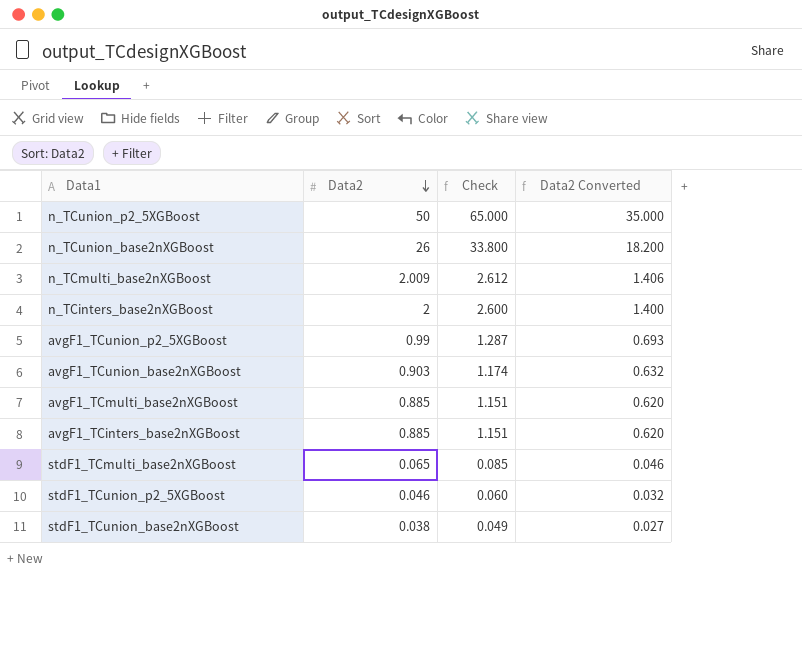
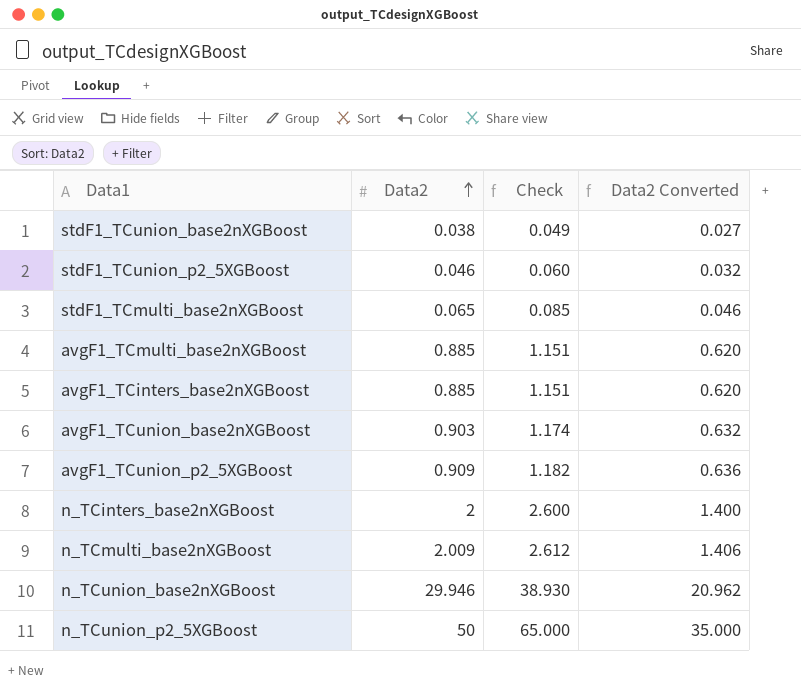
row order: Data2 descending -> Data2 ascending
avgF1_TCunion_p2_5XGBoost | Data2: 0.99 -> 0.909
avgF1_TCunion_p2_5XGBoost | Check: 1.287 -> 1.182
avgF1_TCunion_p2_5XGBoost | Data2 Converted: 0.693 -> 0.636
n_TCunion_base2nXGBoost | Data2: 26 -> 29.946
n_TCunion_base2nXGBoost | Check: 33.800 -> 38.930
n_TCunion_base2nXGBoost | Data2 Converted: 18.200 -> 20.962

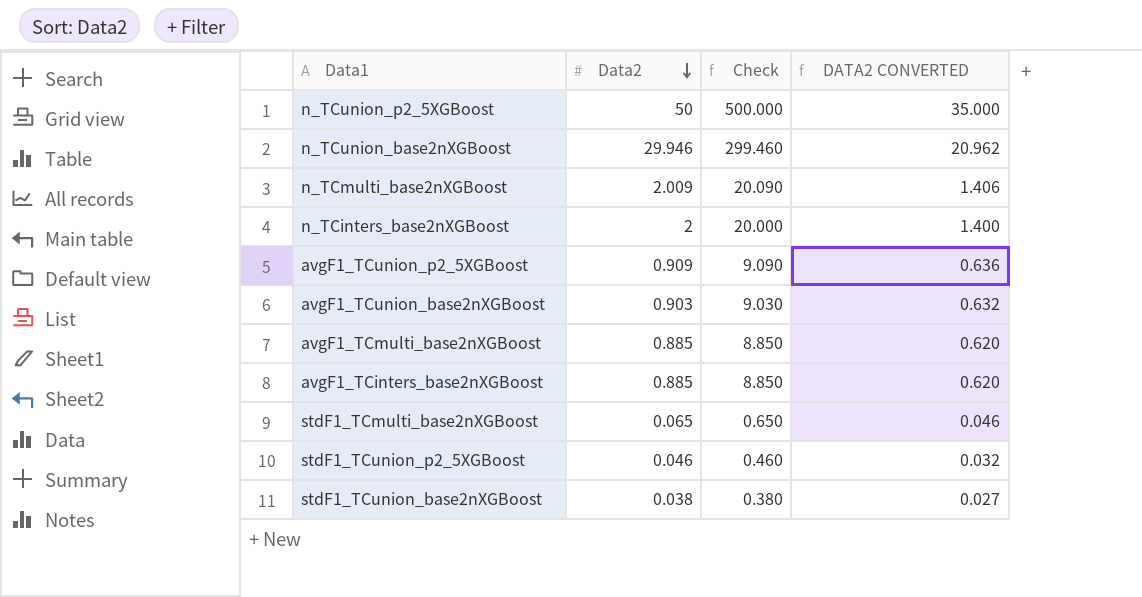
row order: Data2 ascending -> Data2 descending
column Check | formula: [Data2] * 1.3 -> [Data2] * 10
column name: Data2 Converted -> DATA2 CONVERTED

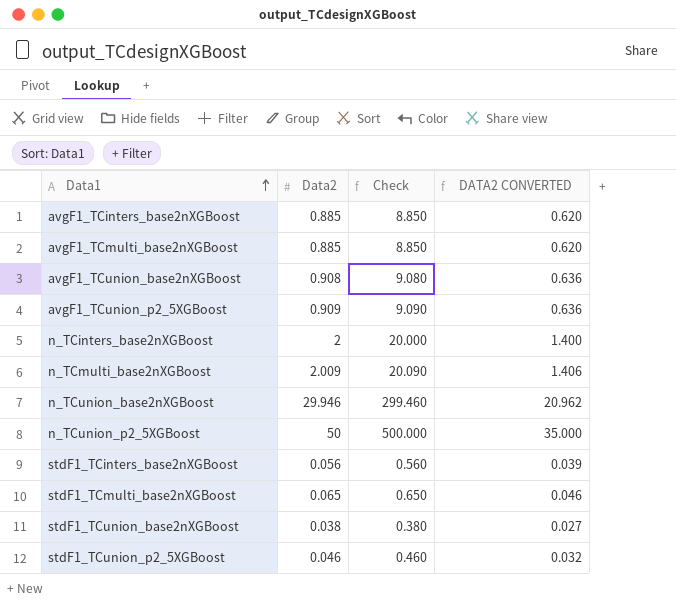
row order: Data2 descending -> Data1 ascending
avgF1_TCunion_base2nXGBoost | Data2: 0.903 -> 0.908
avgF1_TCunion_base2nXGBoost | Check: 9.030 -> 9.080
avgF1_TCunion_base2nXGBoost | DATA2 CONVERTED: 0.632 -> 0.636
row stdF1_TCinters_base2nXGBoost: none -> 0.056 | 0.560 | 0.039

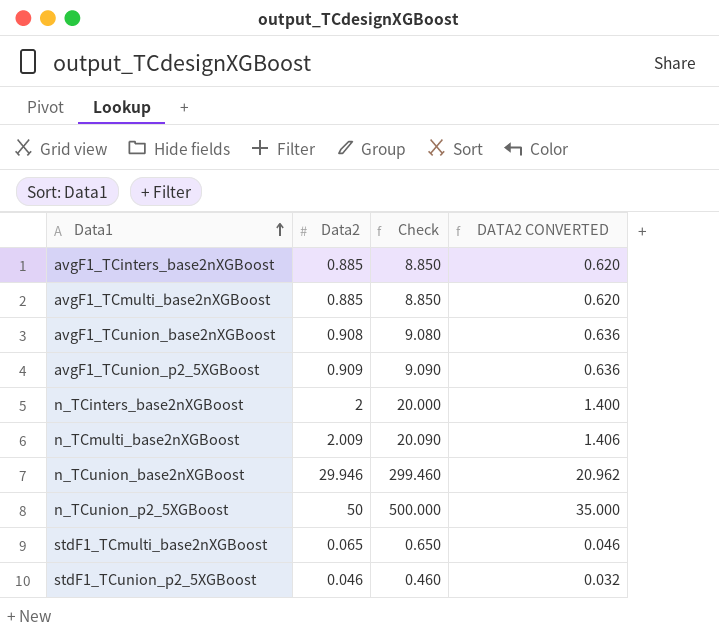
row stdF1_TCinters_base2nXGBoost: 0.056 | 0.560 | 0.039 -> none
row stdF1_TCunion_base2nXGBoost: 0.038 | 0.380 | 0.027 -> none

